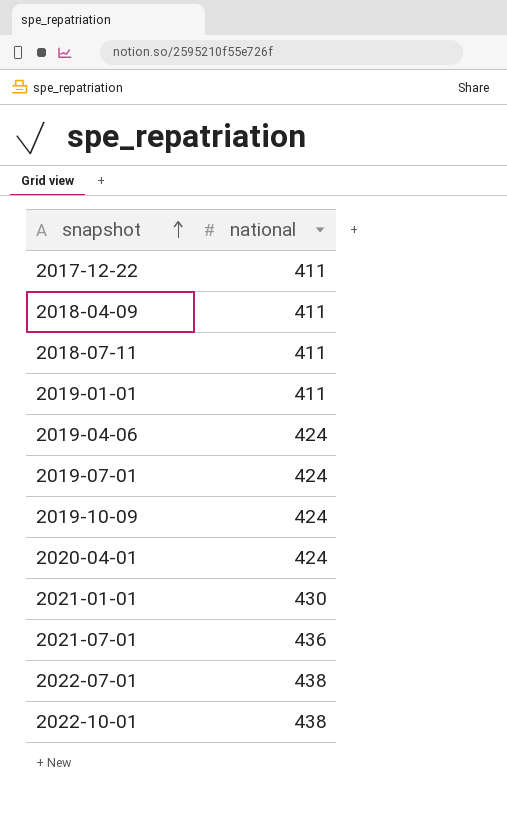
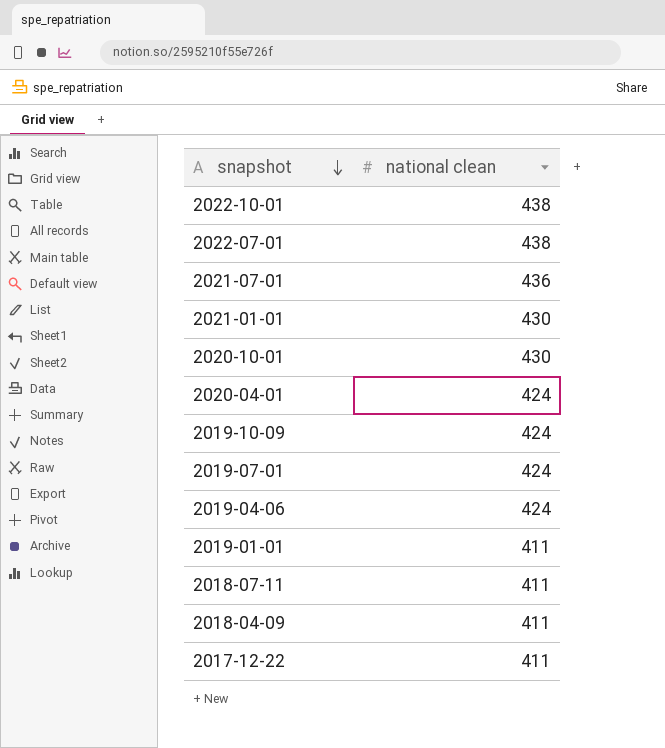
row order: snapshot ascending -> snapshot descending
column name: national -> national clean
row 2020-10-01: none -> 430

